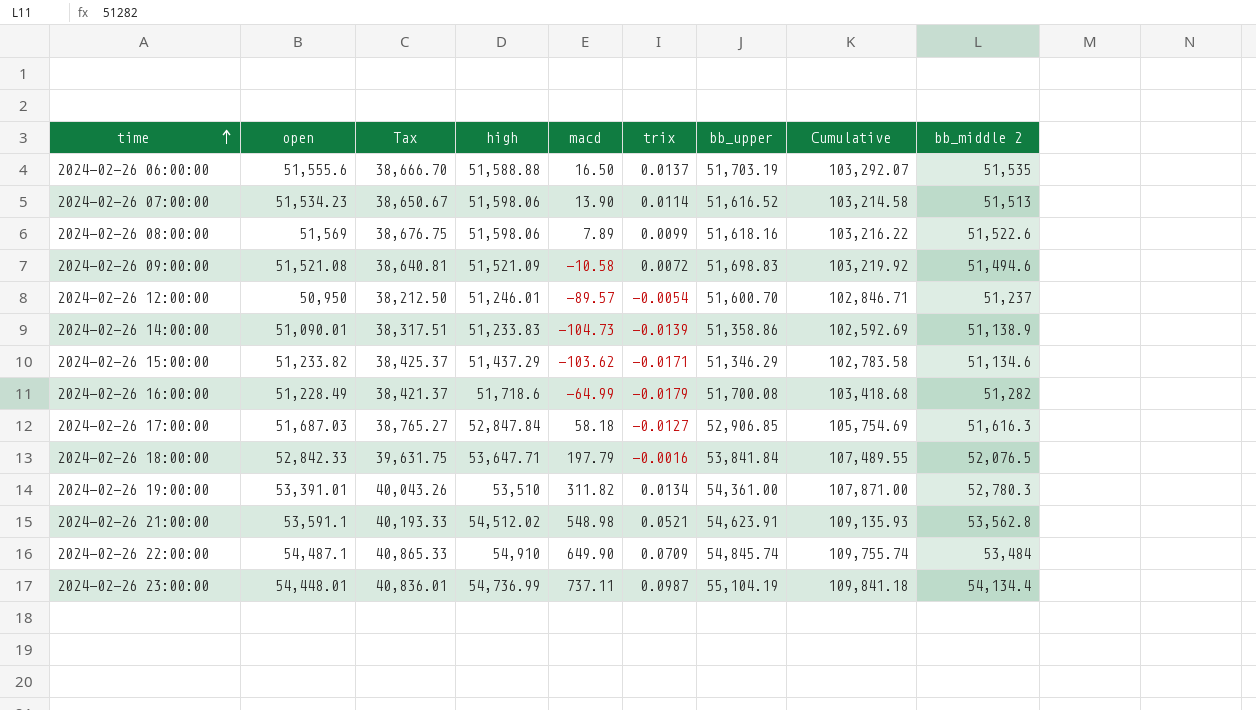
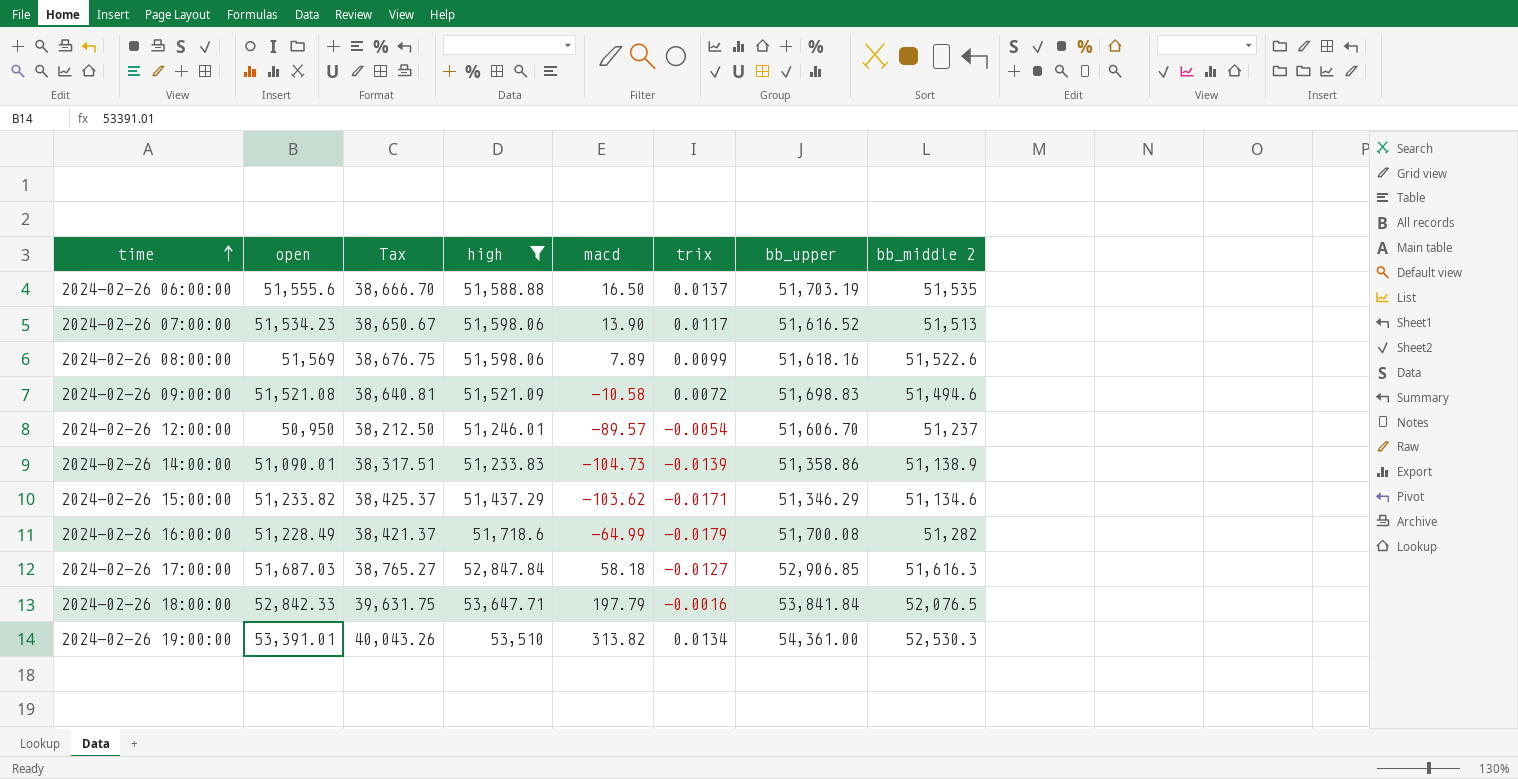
filter: none -> high <= 53,647.71
column Cumulative | formula: [high] + [bb_upper] -> none
2024-02-26 07:00:00 | trix: 0.0114 -> 0.0117
2024-02-26 12:00:00 | bb_upper: 51,600.70 -> 51,606.70
2024-02-26 19:00:00 | macd: 311.82 -> 313.82
2024-02-26 19:00:00 | bb_middle 2: 52,780.3 -> 52,530.3

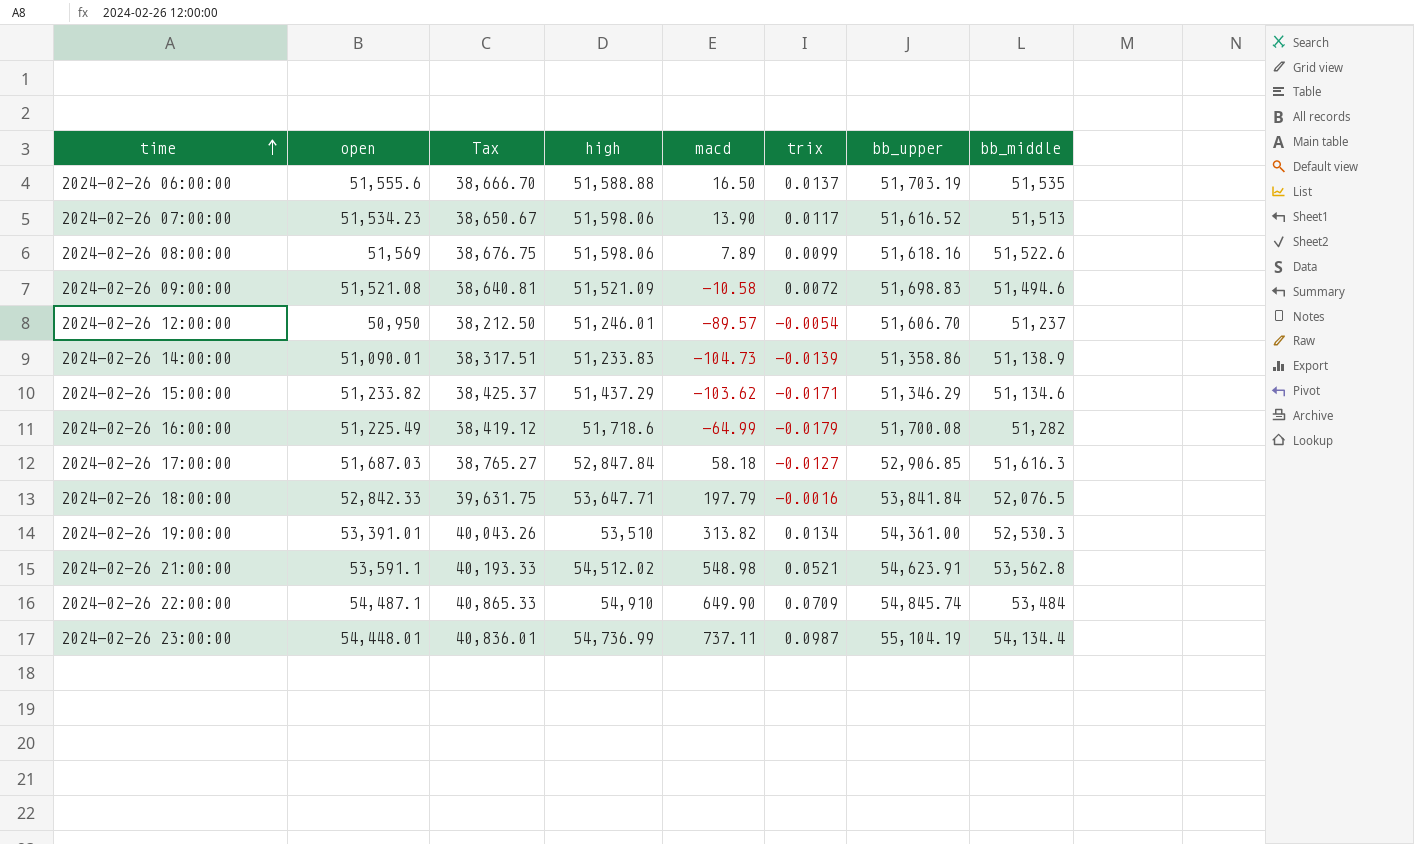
filter: high <= 53,647.71 -> none
column name: bb_middle 2 -> bb_middle
2024-02-26 16:00:00 | open: 51,228.49 -> 51,225.49
2024-02-26 16:00:00 | Tax: 38,421.37 -> 38,419.12

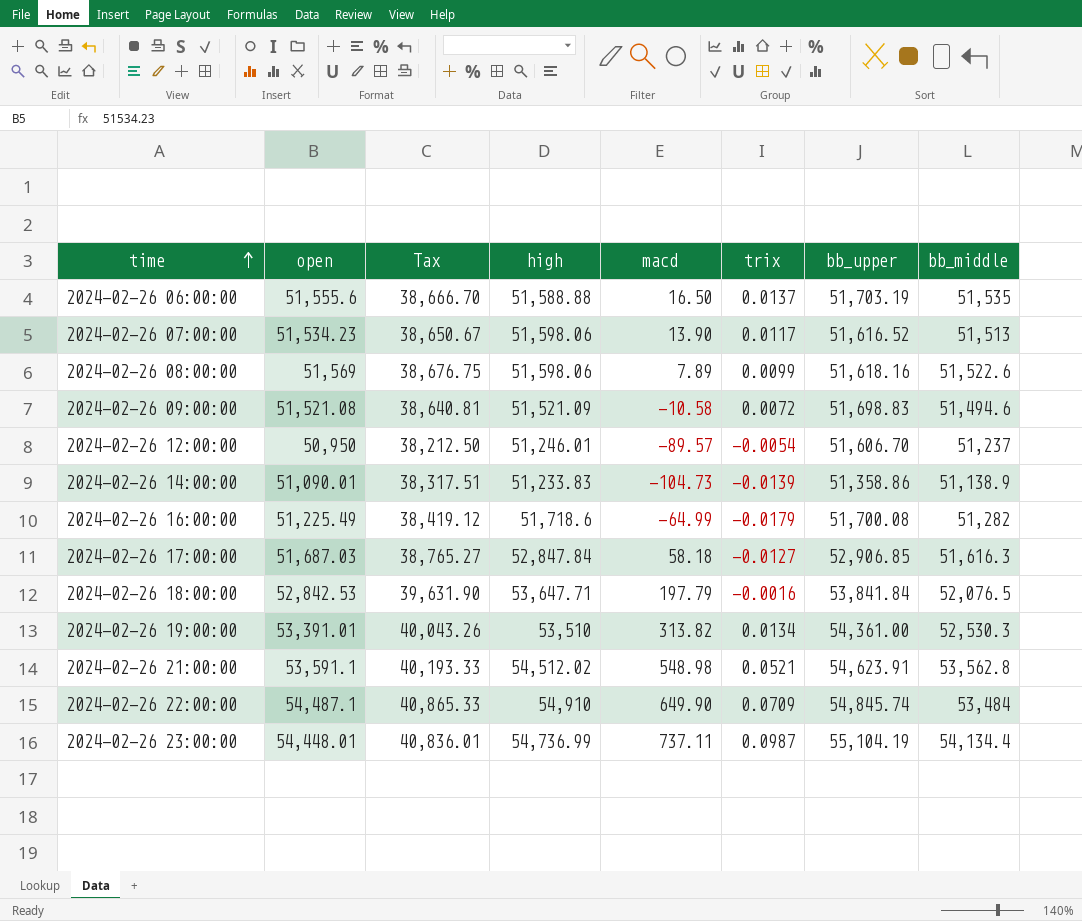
row 2024-02-26 15:00:00: 51,233.82 | 38,425.37 | 51,437.29 | -103.62 | -0.0171 | 51,346.29 | 51,134.6 -> none
2024-02-26 18:00:00 | open: 52,842.33 -> 52,842.53
2024-02-26 18:00:00 | Tax: 39,631.75 -> 39,631.90

